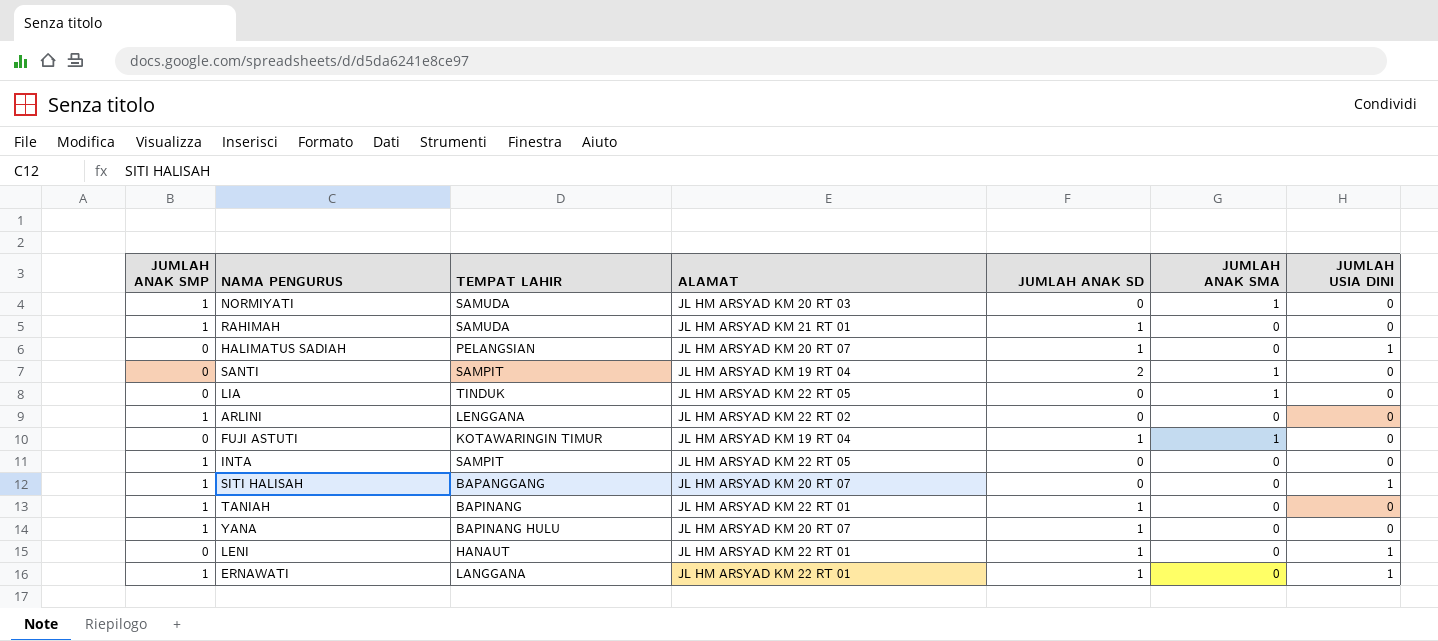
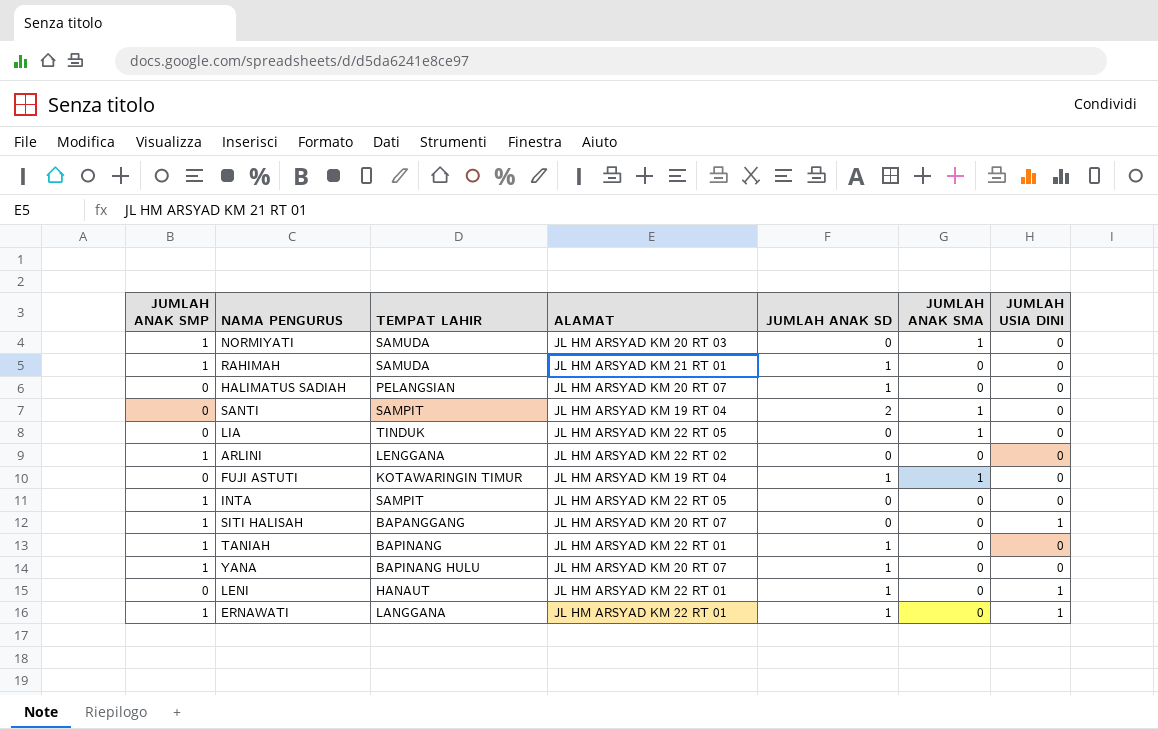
HALIMATUS SADIAH | JUMLAH USIA DINI: 1 -> 0

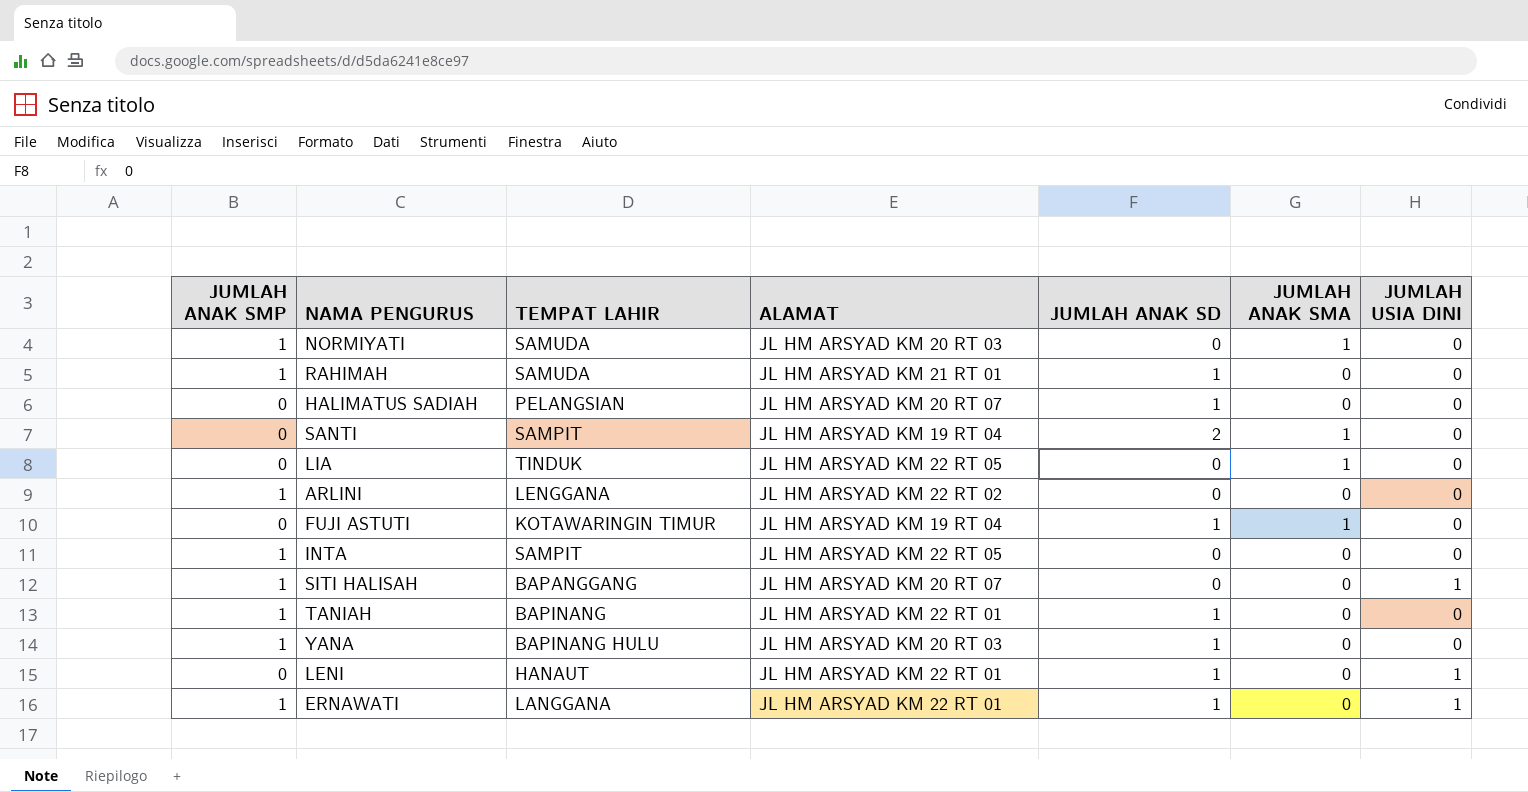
YANA | ALAMAT: JL HM ARSYAD KM 20 RT 07 -> JL HM ARSYAD KM 20 RT 03

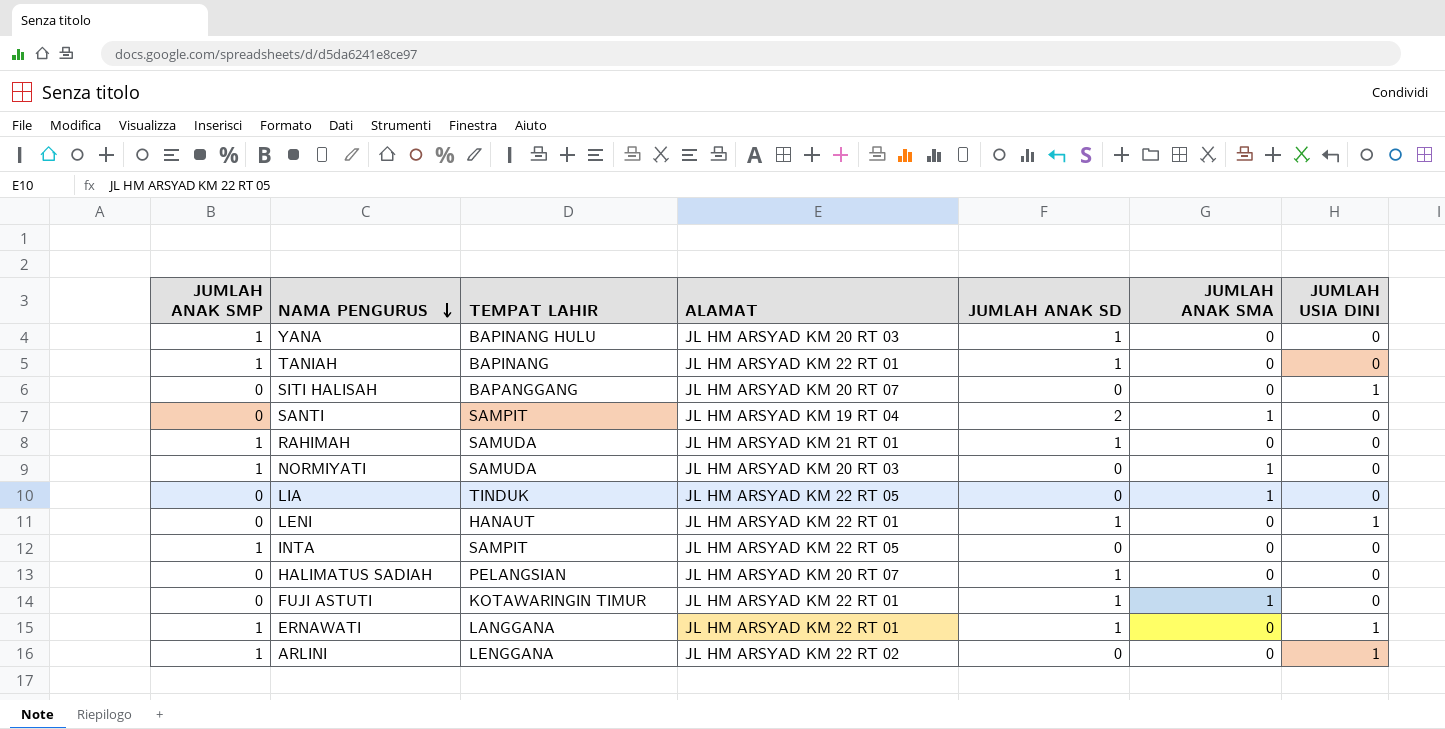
row order: none -> NAMA PENGURUS descending
SITI HALISAH | JUMLAH ANAK SMP: 1 -> 0
FUJI ASTUTI | ALAMAT: JL HM ARSYAD KM 19 RT 04 -> JL HM ARSYAD KM 22 RT 01
ARLINI | JUMLAH USIA DINI: 0 -> 1

